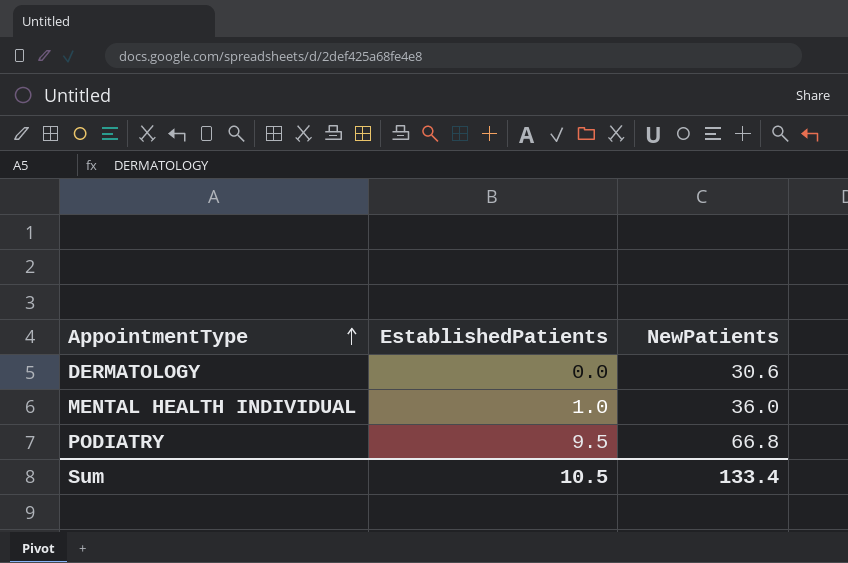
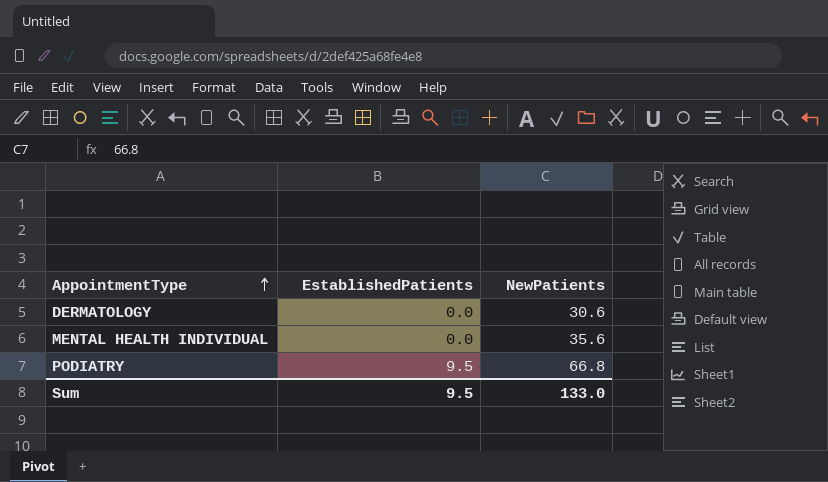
MENTAL HEALTH INDIVIDUAL | EstablishedPatients: 1.0 -> 0.0
MENTAL HEALTH INDIVIDUAL | NewPatients: 36.0 -> 35.6
Sum | EstablishedPatients: 10.5 -> 9.5
Sum | NewPatients: 133.4 -> 133.0

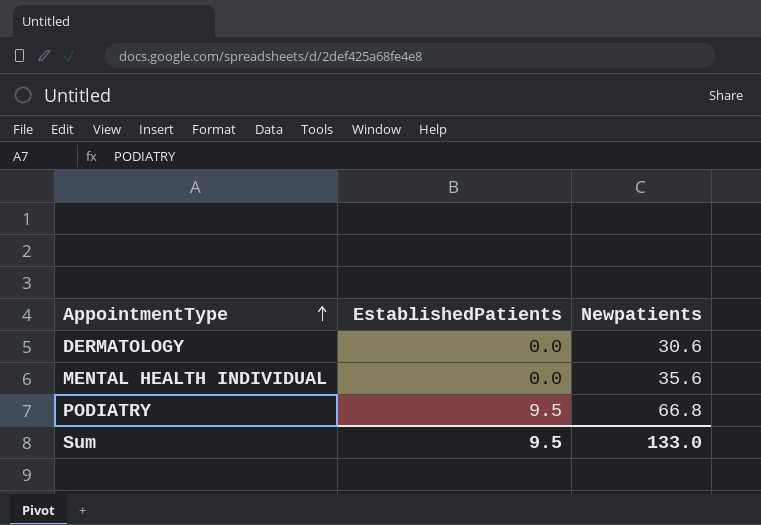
column name: NewPatients -> Newpatients

